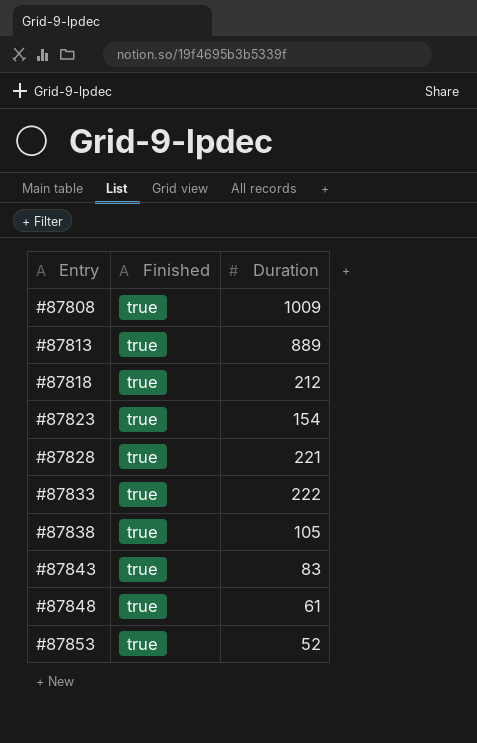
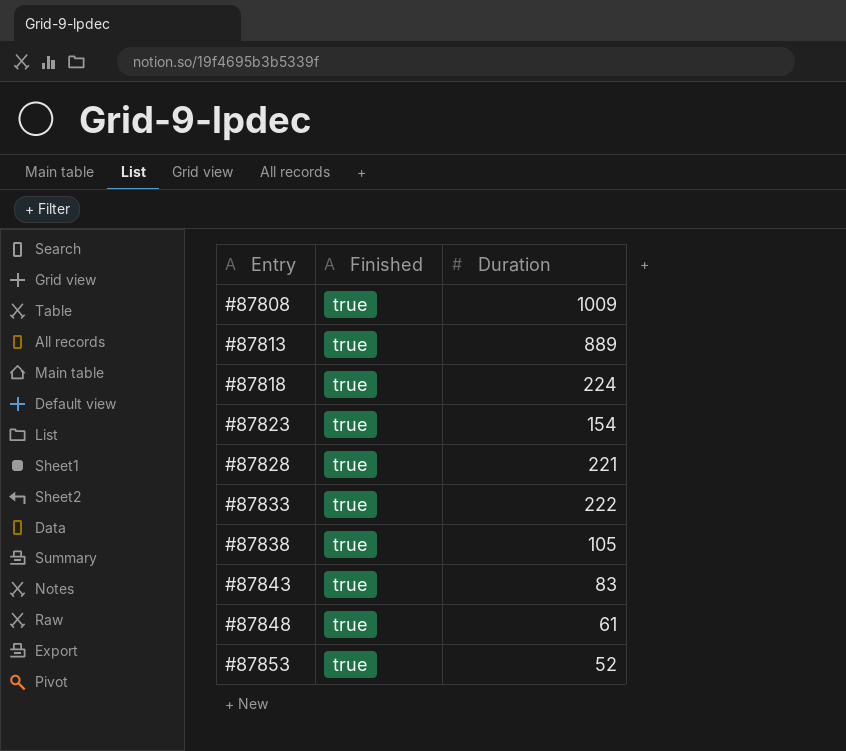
#87818 | Duration: 212 -> 224

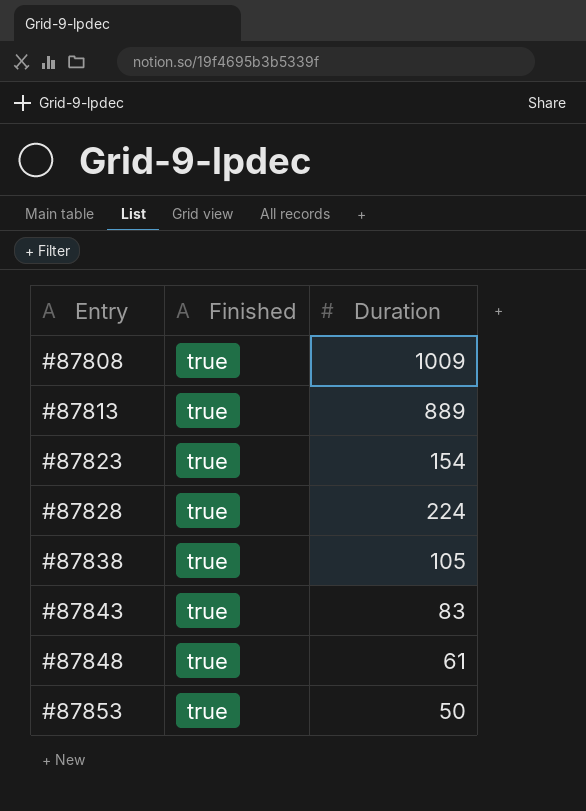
row #87818: true | 224 -> none
row #87833: true | 222 -> none
#87828 | Duration: 221 -> 224
#87853 | Duration: 52 -> 50

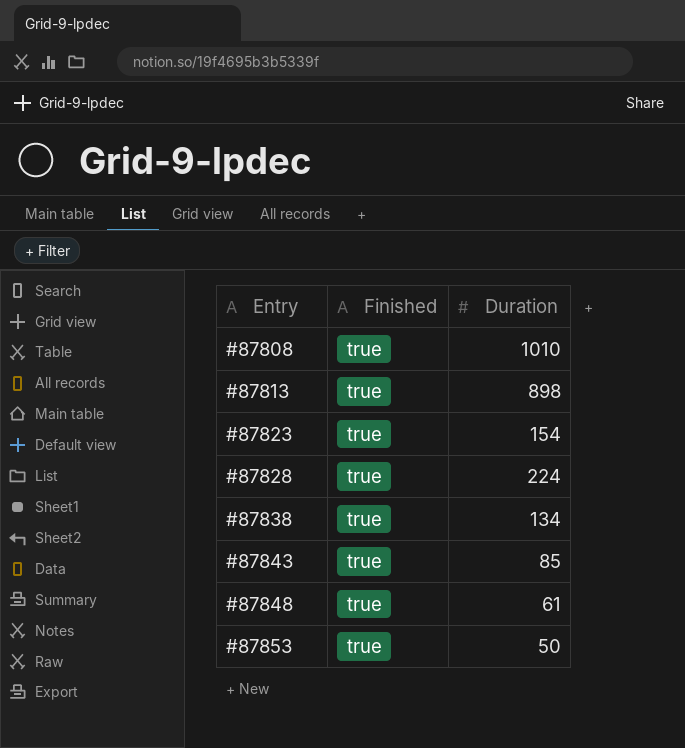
#87808 | Duration: 1009 -> 1010
#87813 | Duration: 889 -> 898
#87838 | Duration: 105 -> 134
#87843 | Duration: 83 -> 85

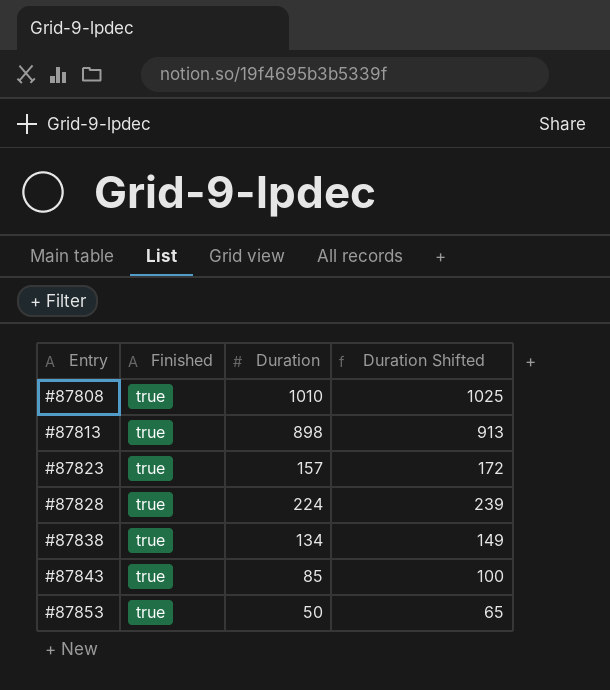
column Duration Shifted | formula: none -> [Duration] + 15
row #87848: true | 61 -> none
#87823 | Duration: 154 -> 157

